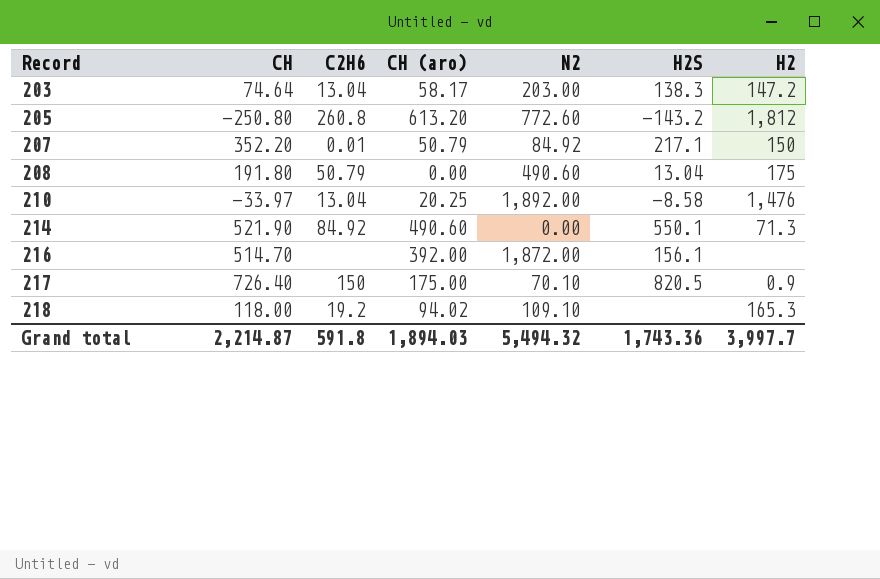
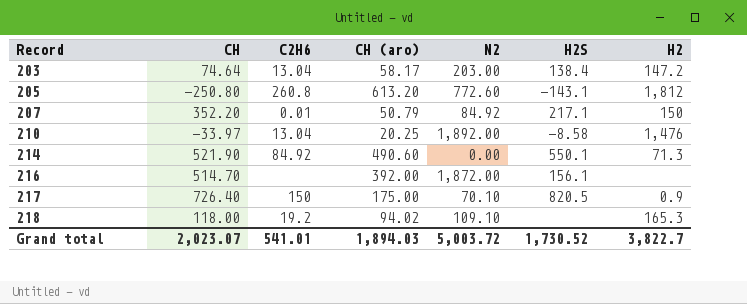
row 208: 191.80 | 50.79 | 0.00 | 490.60 | 13.04 | 175 -> none
203 | H2S: 138.3 -> 138.4
205 | H2S: -143.2 -> -143.1
Grand total | CH: 2,214.87 -> 2,023.07
Grand total | C2H6: 591.8 -> 541.01
Grand total | N2: 5,494.32 -> 5,003.72
Grand total | H2S: 1,743.36 -> 1,730.52
Grand total | H2: 3,997.7 -> 3,822.7

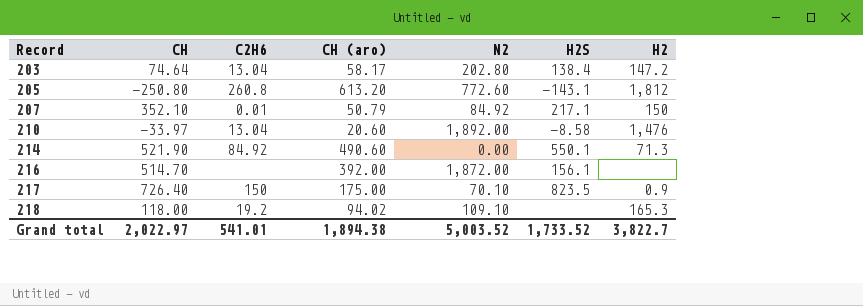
203 | N2: 203.00 -> 202.80
207 | CH: 352.20 -> 352.10
210 | CH (aro): 20.25 -> 20.60
217 | H2S: 820.5 -> 823.5
Grand total | CH: 2,023.07 -> 2,022.97
Grand total | CH (aro): 1,894.03 -> 1,894.38
Grand total | N2: 5,003.72 -> 5,003.52
Grand total | H2S: 1,730.52 -> 1,733.52

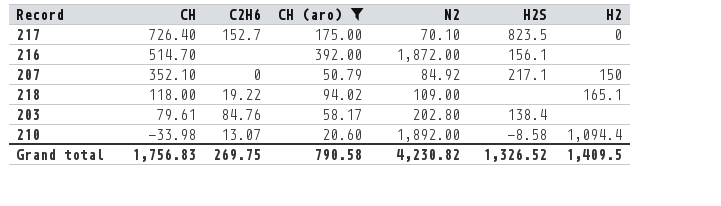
filter: none -> CH (aro) <= 392.00
row order: Record ascending -> CH descending
217 | C2H6: 150 -> 152.7
217 | H2: 0.9 -> 0
207 | C2H6: 0.01 -> 0
218 | C2H6: 19.2 -> 19.22
218 | N2: 109.10 -> 109.00
218 | H2: 165.3 -> 165.1
203 | CH: 74.64 -> 79.61
203 | C2H6: 13.04 -> 84.76
203 | H2: 147.2 -> none
210 | CH: -33.97 -> -33.98
210 | C2H6: 13.04 -> 13.07
210 | H2: 1,476 -> 1,094.4
Grand total | CH: 2,022.97 -> 1,756.83
Grand total | C2H6: 541.01 -> 269.75
Grand total | CH (aro): 1,894.38 -> 790.58
Grand total | N2: 5,003.52 -> 4,230.82
Grand total | H2S: 1,733.52 -> 1,326.52
Grand total | H2: 3,822.7 -> 1,409.5

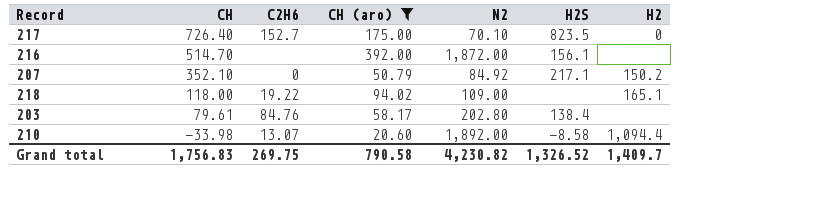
207 | H2: 150 -> 150.2
Grand total | H2: 1,409.5 -> 1,409.7

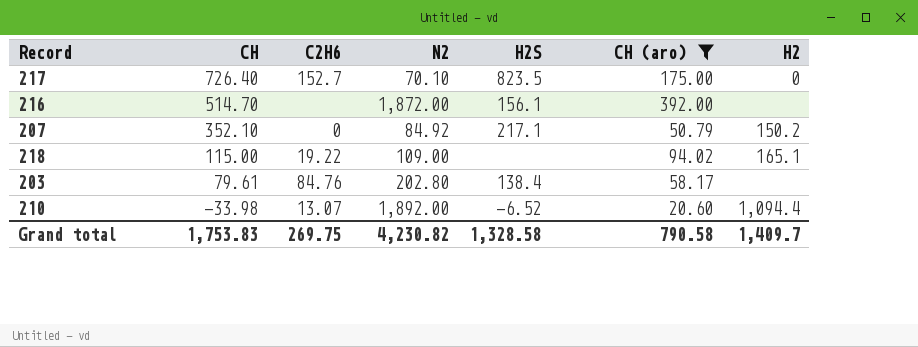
column CH (aro) | position: 4 -> 6
218 | CH: 118.00 -> 115.00
210 | H2S: -8.58 -> -6.52
Grand total | CH: 1,756.83 -> 1,753.83
Grand total | H2S: 1,326.52 -> 1,328.58

